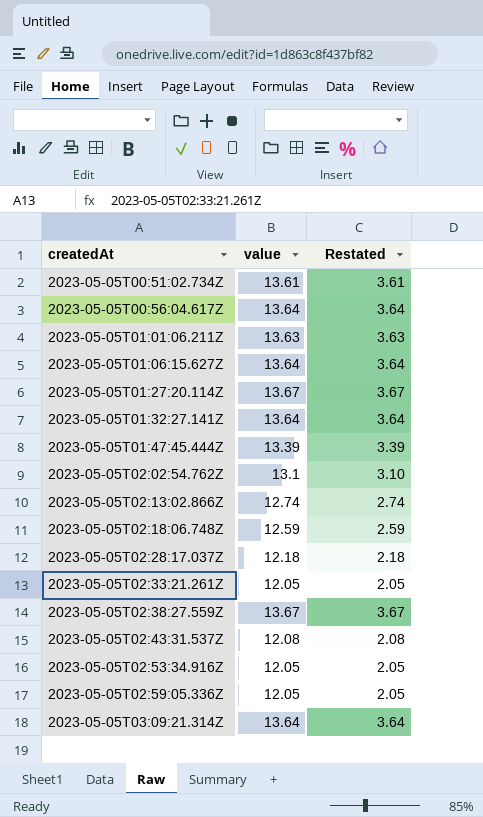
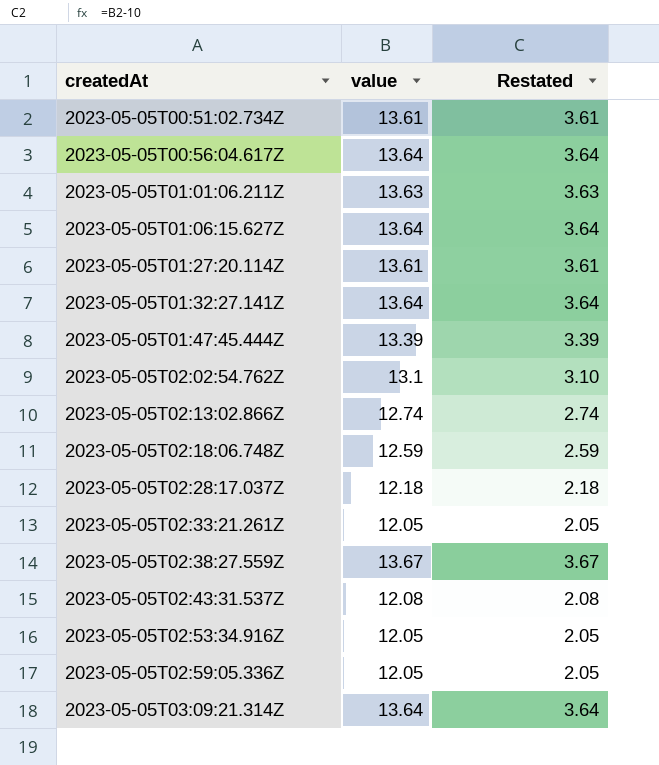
2023-05-05T01:27:20.114Z | value: 13.67 -> 13.61
2023-05-05T01:27:20.114Z | Restated: 3.67 -> 3.61

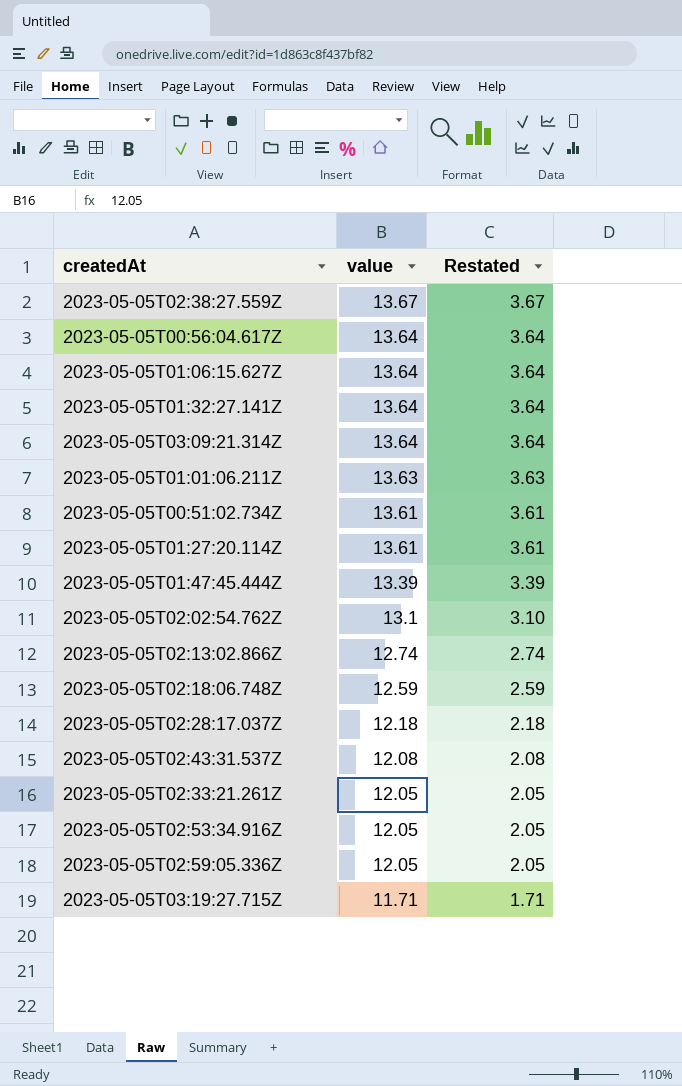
row order: createdAt ascending -> value descending
row 2023-05-05T03:19:27.715Z: none -> 11.71 | 1.71

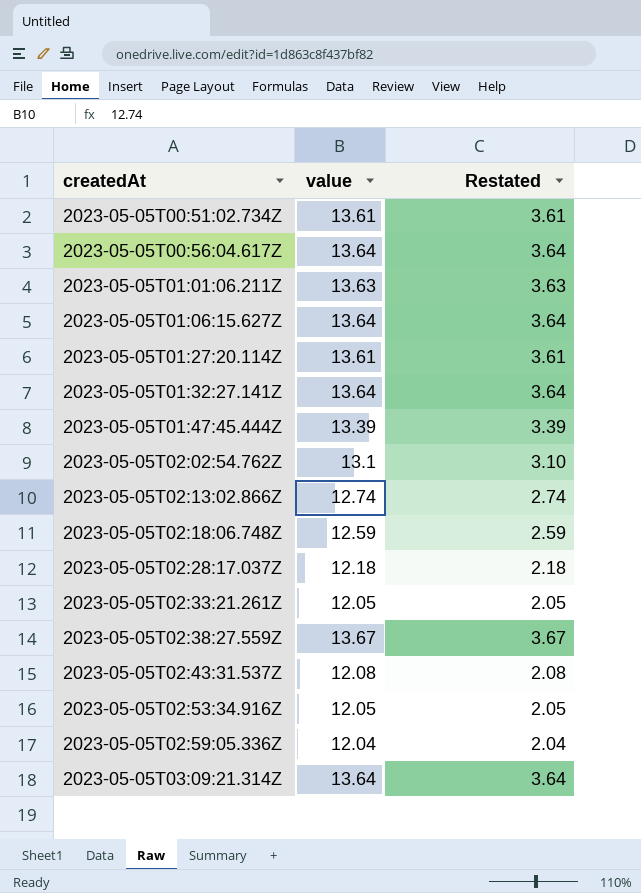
row order: value descending -> createdAt ascending
row 2023-05-05T03:19:27.715Z: 11.71 | 1.71 -> none
2023-05-05T02:59:05.336Z | value: 12.05 -> 12.04
2023-05-05T02:59:05.336Z | Restated: 2.05 -> 2.04

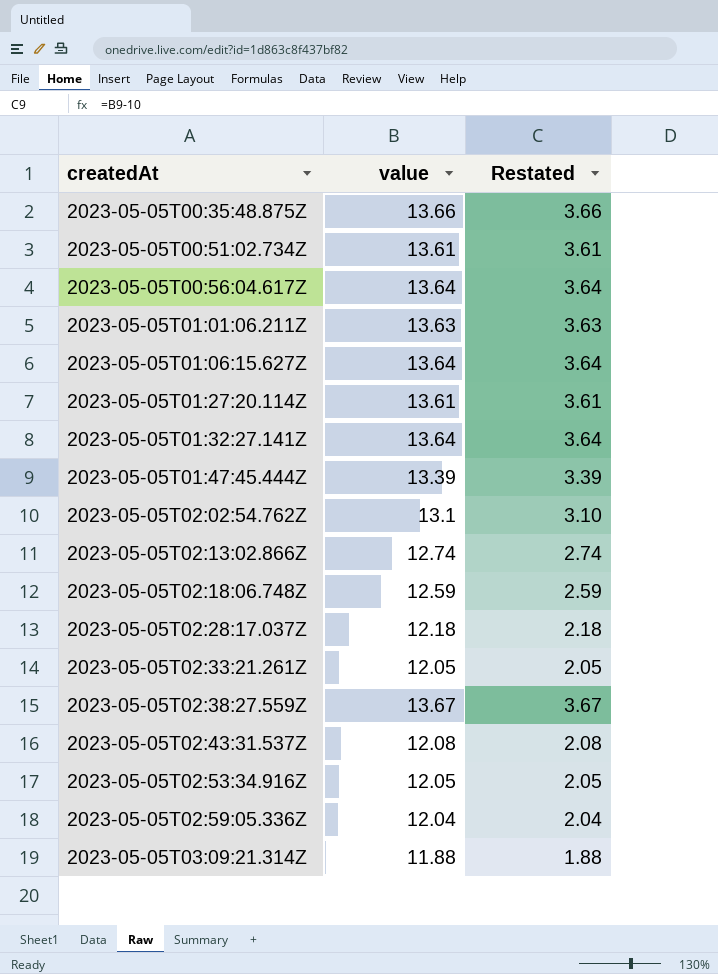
row 2023-05-05T00:35:48.875Z: none -> 13.66 | 3.66
2023-05-05T03:09:21.314Z | value: 13.64 -> 11.88
2023-05-05T03:09:21.314Z | Restated: 3.64 -> 1.88

